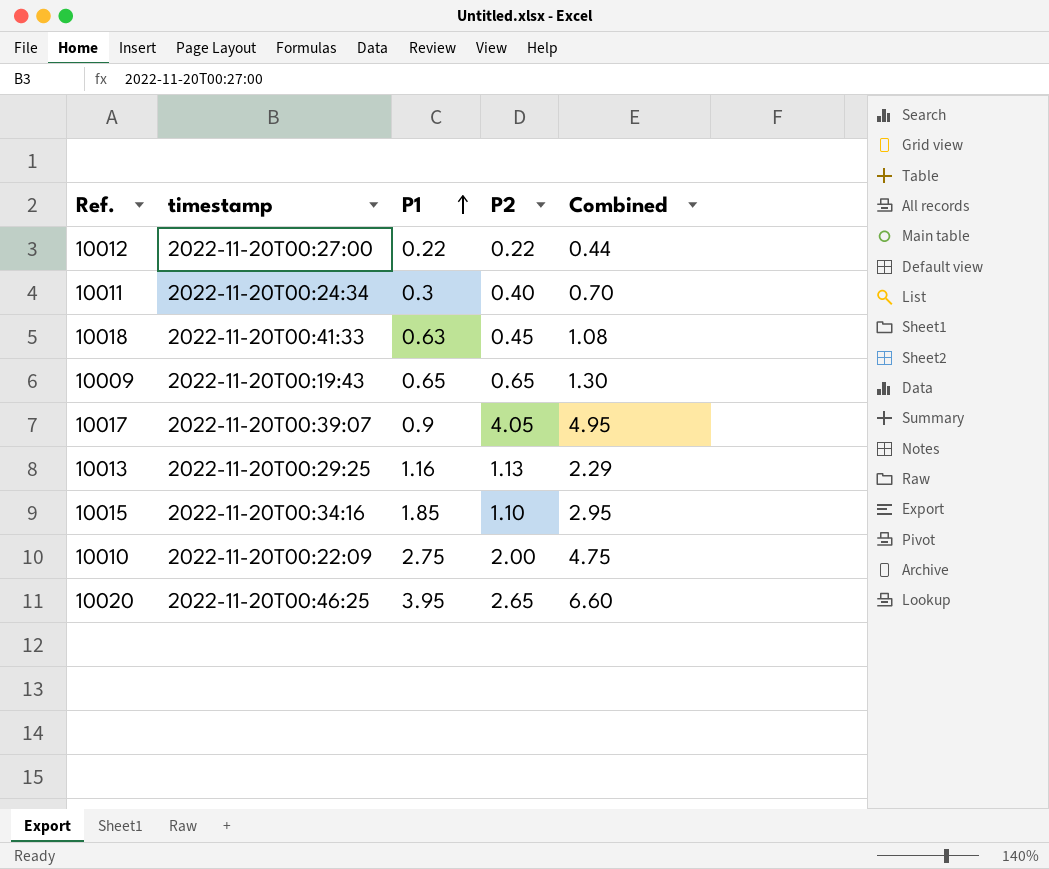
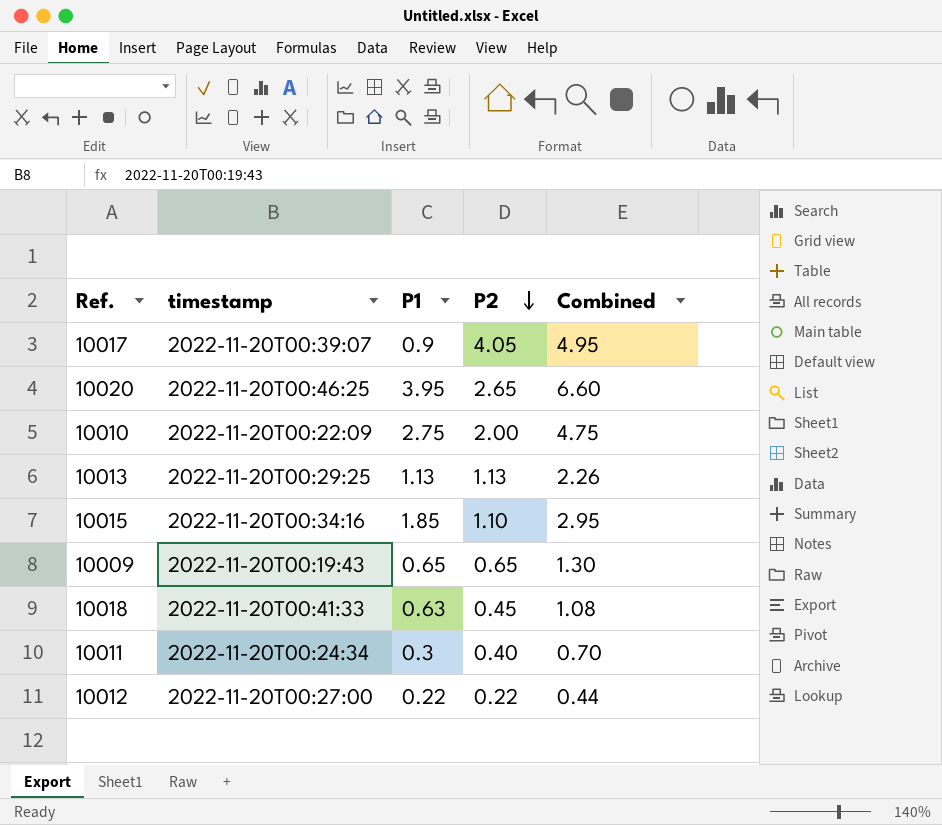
row order: P1 ascending -> P2 descending
10013 | P1: 1.16 -> 1.13
10013 | Combined: 2.29 -> 2.26

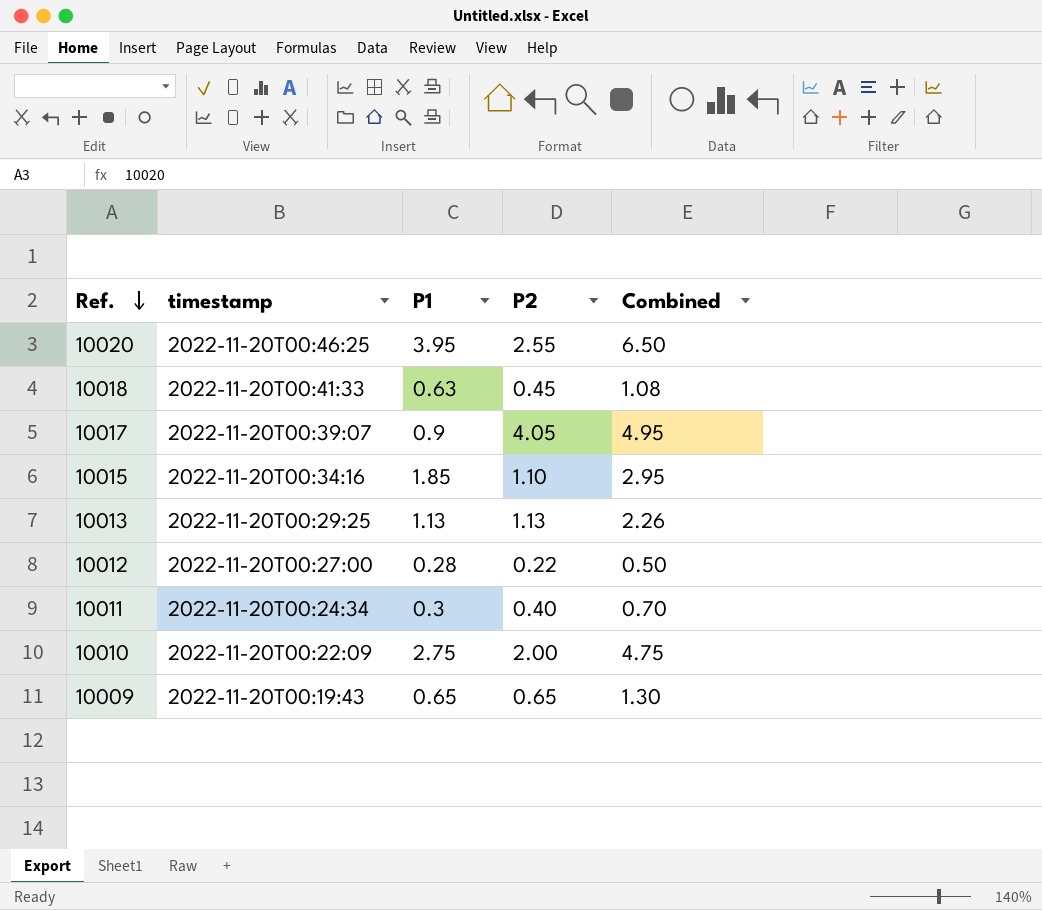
row order: P2 descending -> Ref. descending
10020 | P2: 2.65 -> 2.55
10020 | Combined: 6.60 -> 6.50
10012 | P1: 0.22 -> 0.28
10012 | Combined: 0.44 -> 0.50

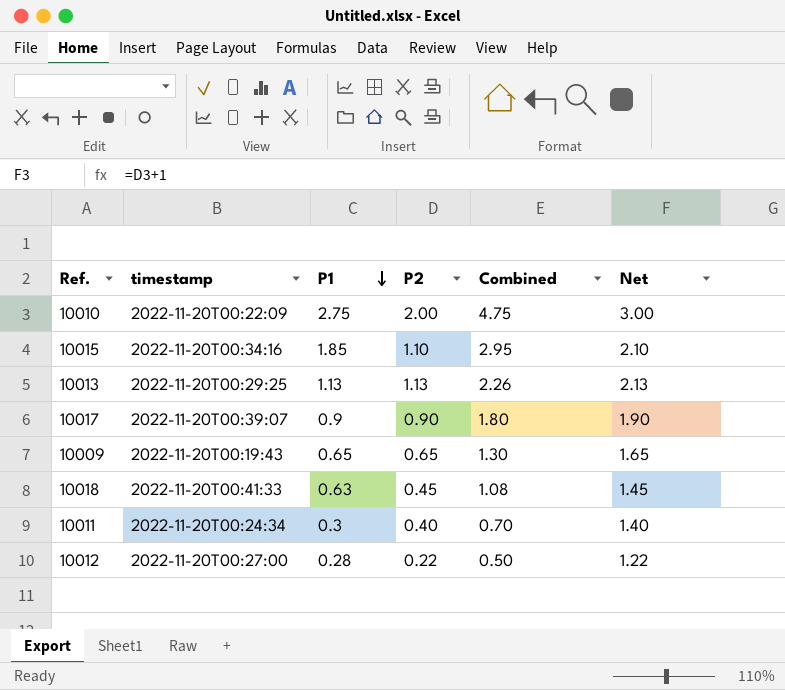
row order: Ref. descending -> P1 descending
column Net | formula: none -> [P2] + 1
row 10020: 2022-11-20T00:46:25 | 3.95 | 2.55 | 6.50 -> none
10017 | P2: 4.05 -> 0.90
10017 | Combined: 4.95 -> 1.80

